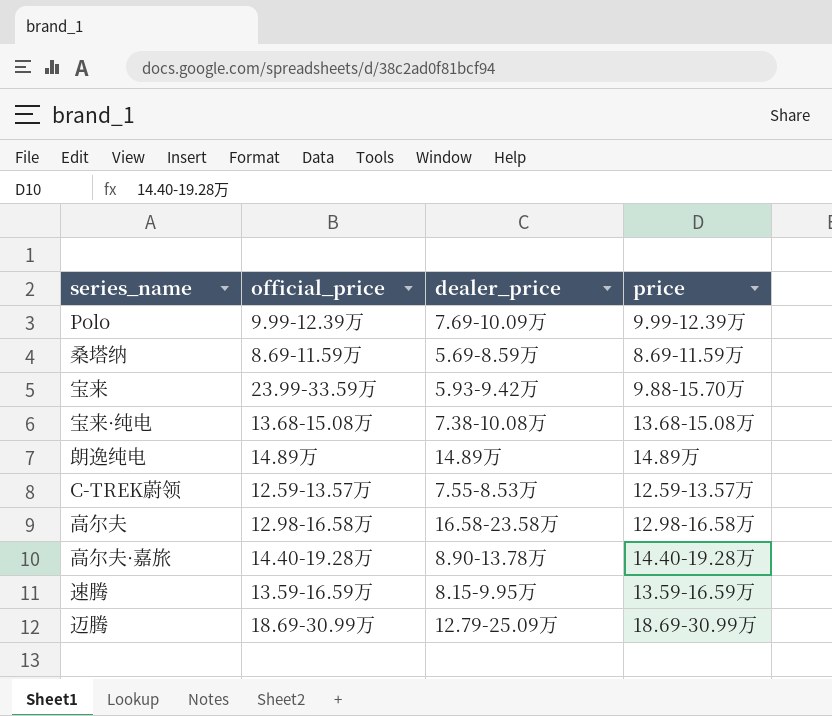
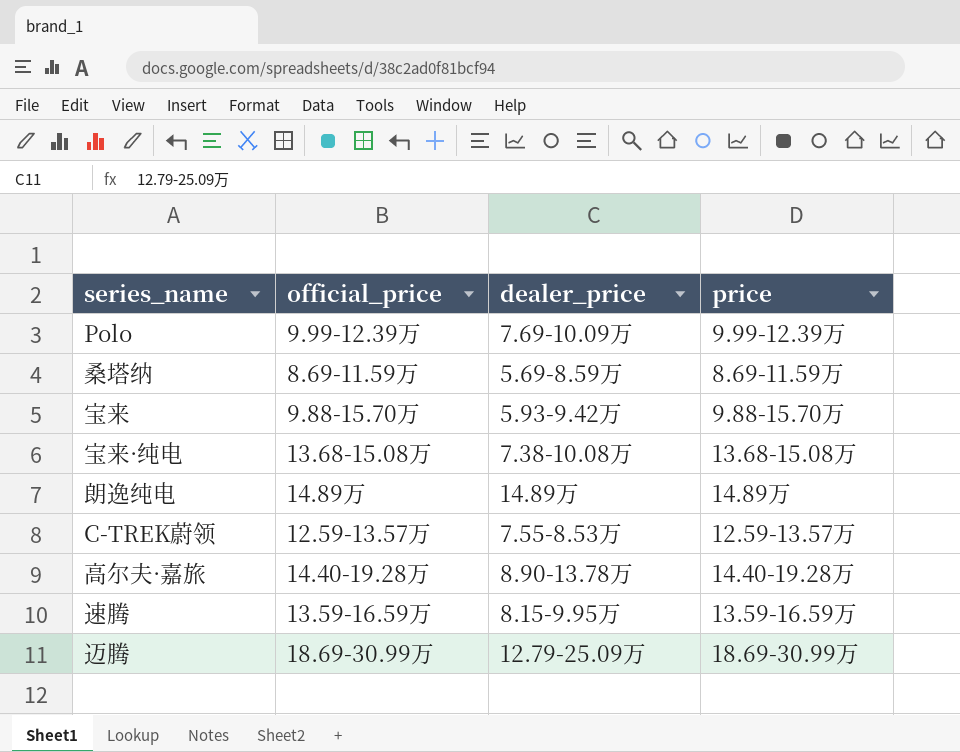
row 高尔夫: 12.98-16.58万 | 16.58-23.58万 | 12.98-16.58万 -> none
宝来 | official_price: 23.99-33.59万 -> 9.88-15.70万

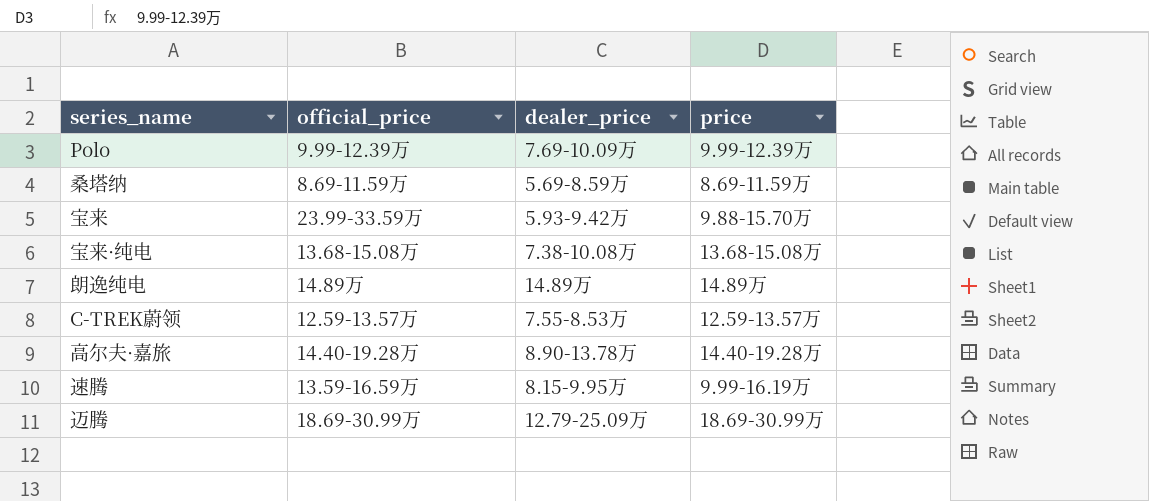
宝来 | official_price: 9.88-15.70万 -> 23.99-33.59万
速腾 | price: 13.59-16.59万 -> 9.99-16.19万

